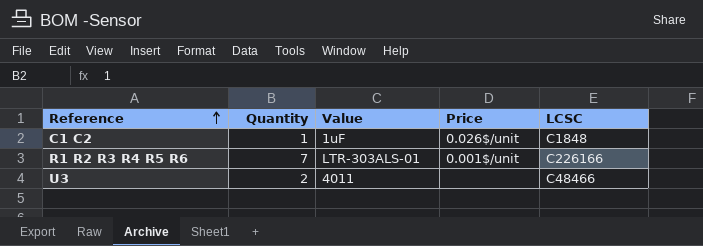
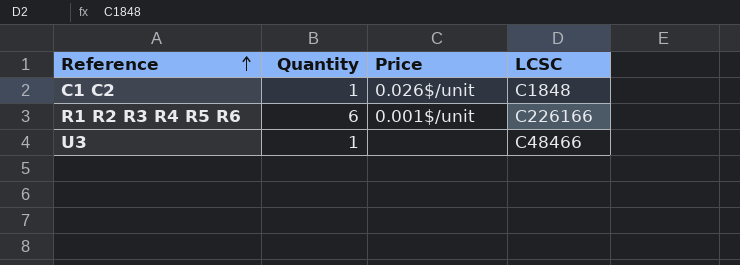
column Value | position: 3 -> none
R1 R2 R3 R4 R5 R6 | Quantity: 7 -> 6
U3 | Quantity: 2 -> 1

